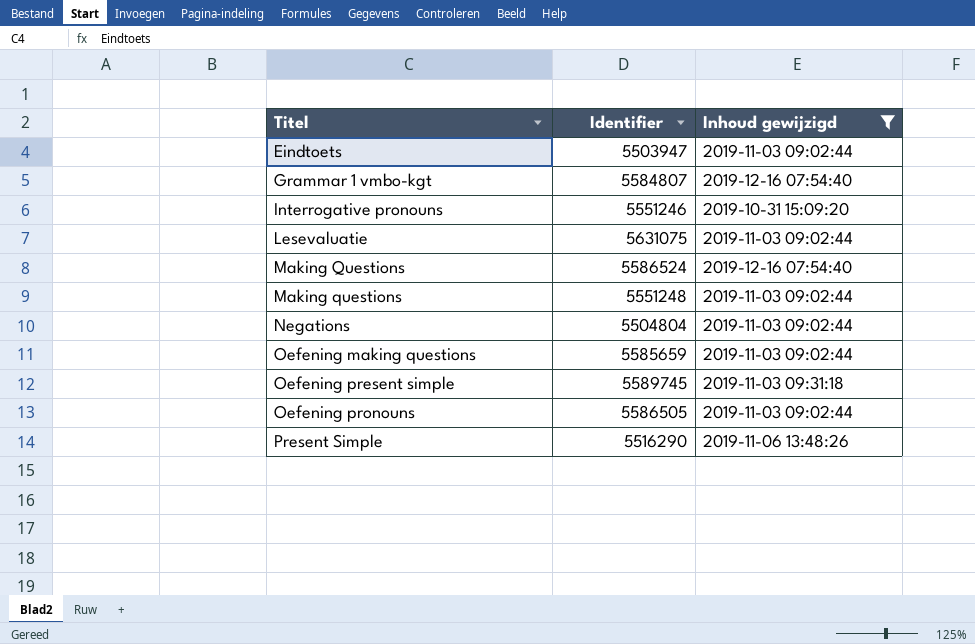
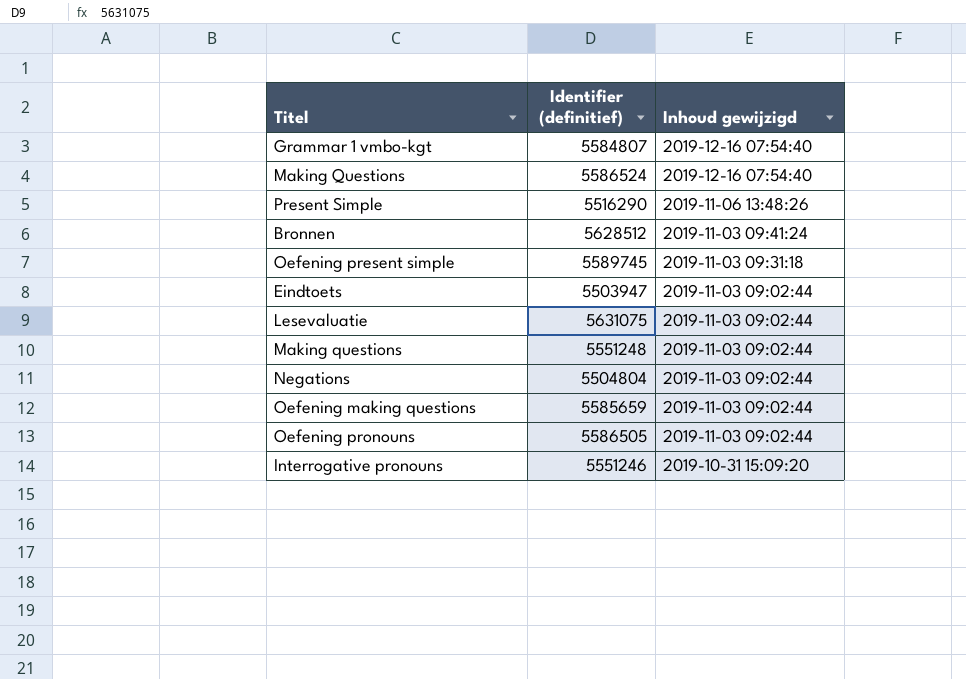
filter: Inhoud gewijzigd != 2019-11-03 09:41:24 -> none
row order: Titel ascending -> Inhoud gewijzigd descending
column name: Identifier -> Identifier (definitief)

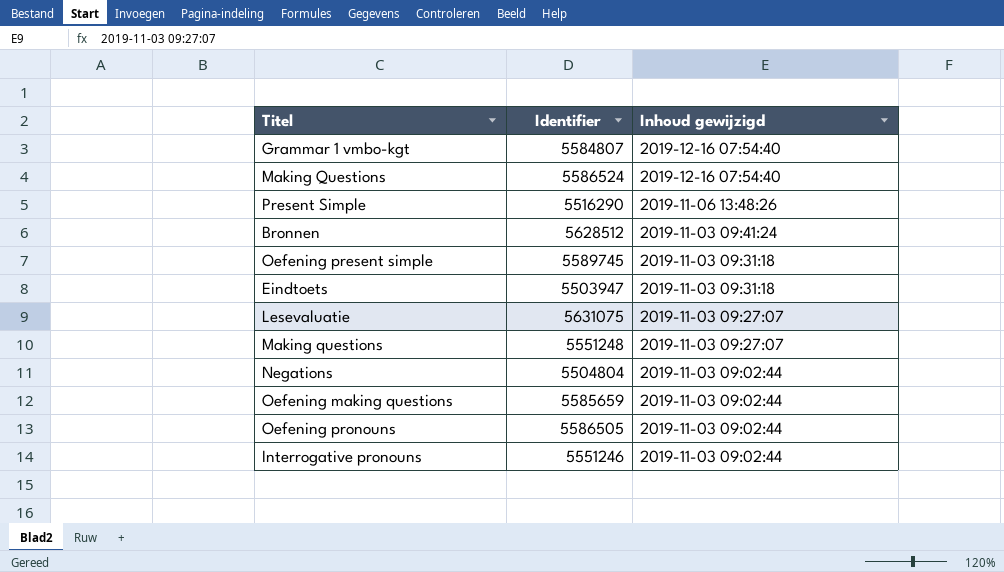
column name: Identifier (definitief) -> Identifier
Eindtoets | Inhoud gewijzigd: 2019-11-03 09:02:44 -> 2019-11-03 09:31:18
Lesevaluatie | Inhoud gewijzigd: 2019-11-03 09:02:44 -> 2019-11-03 09:27:07
Making questions | Inhoud gewijzigd: 2019-11-03 09:02:44 -> 2019-11-03 09:27:07
Interrogative pronouns | Inhoud gewijzigd: 2019-10-31 15:09:20 -> 2019-11-03 09:02:44

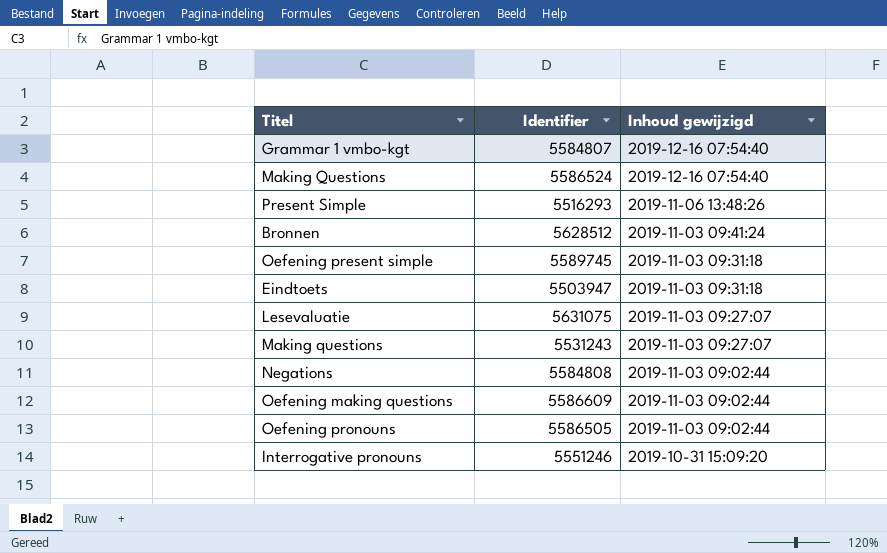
Present Simple | Identifier: 5516290 -> 5516293
Making questions | Identifier: 5551248 -> 5531243
Negations | Identifier: 5504804 -> 5584808
Oefening making questions | Identifier: 5585659 -> 5586609
Interrogative pronouns | Inhoud gewijzigd: 2019-11-03 09:02:44 -> 2019-10-31 15:09:20

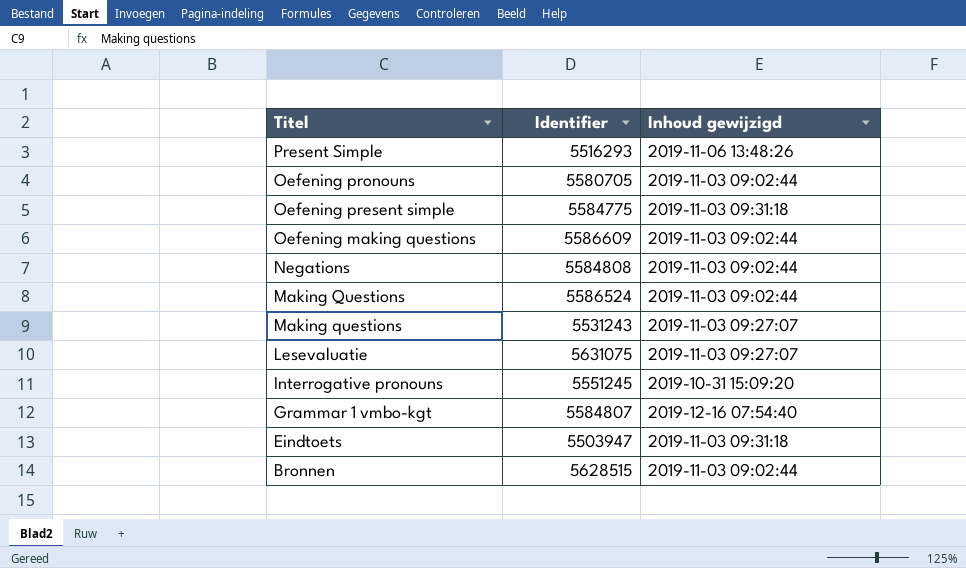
row order: Inhoud gewijzigd descending -> Titel descending
Oefening pronouns | Identifier: 5586505 -> 5580705
Oefening present simple | Identifier: 5589745 -> 5584775
Making Questions | Inhoud gewijzigd: 2019-12-16 07:54:40 -> 2019-11-03 09:02:44
Interrogative pronouns | Identifier: 5551246 -> 5551245
Bronnen | Identifier: 5628512 -> 5628515
Bronnen | Inhoud gewijzigd: 2019-11-03 09:41:24 -> 2019-11-03 09:02:44

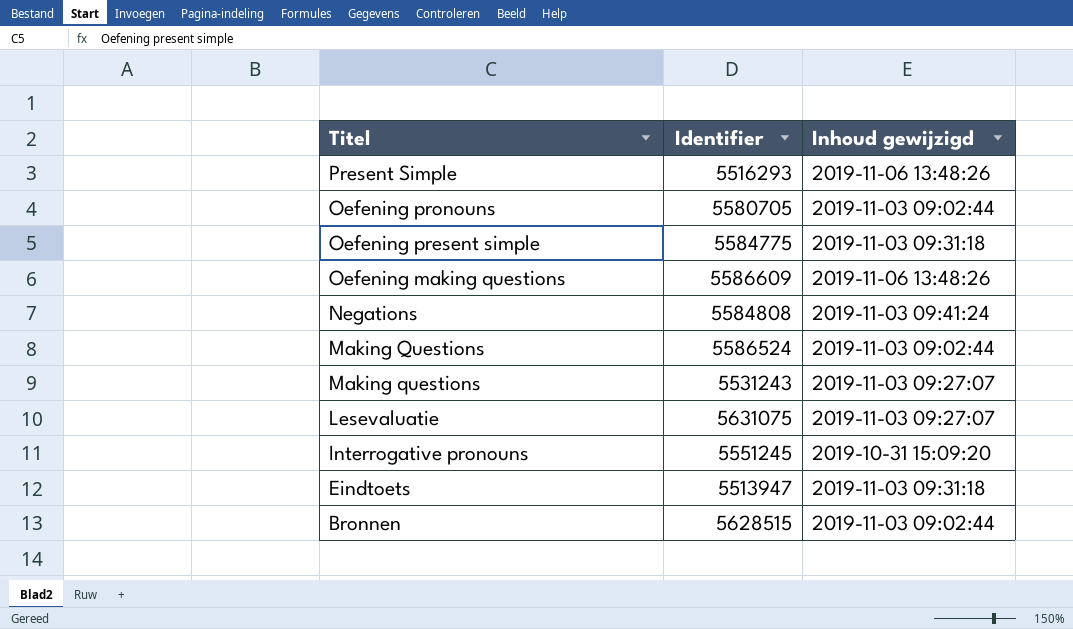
row Grammar 1 vmbo-kgt: 5584807 | 2019-12-16 07:54:40 -> none
Oefening making questions | Inhoud gewijzigd: 2019-11-03 09:02:44 -> 2019-11-06 13:48:26
Negations | Inhoud gewijzigd: 2019-11-03 09:02:44 -> 2019-11-03 09:41:24
Eindtoets | Identifier: 5503947 -> 5513947

